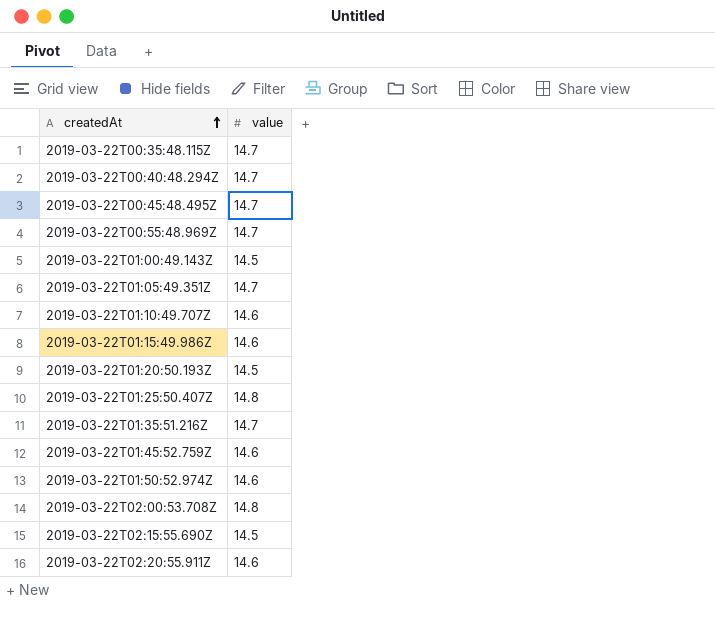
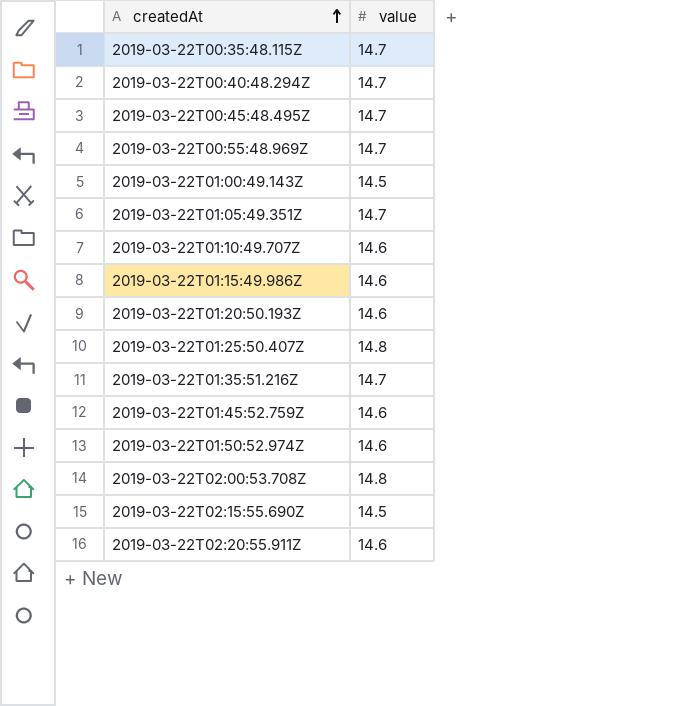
2019-03-22T01:20:50.193Z | value: 14.5 -> 14.6

